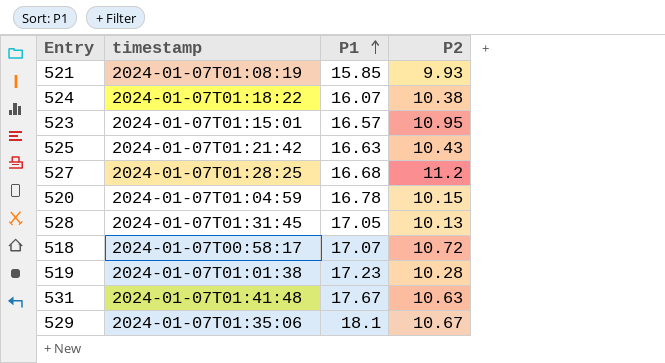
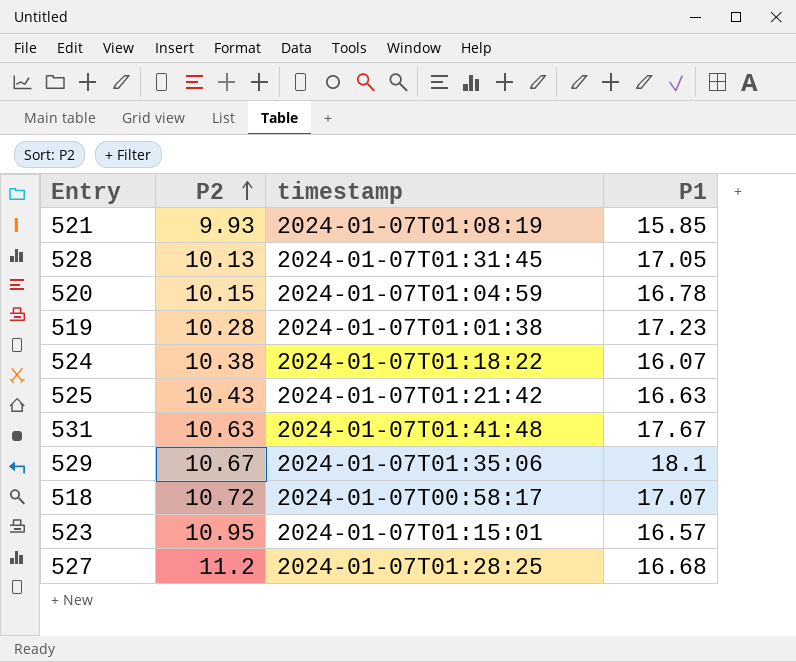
row order: P1 ascending -> P2 ascending
column P2 | position: 4 -> 2

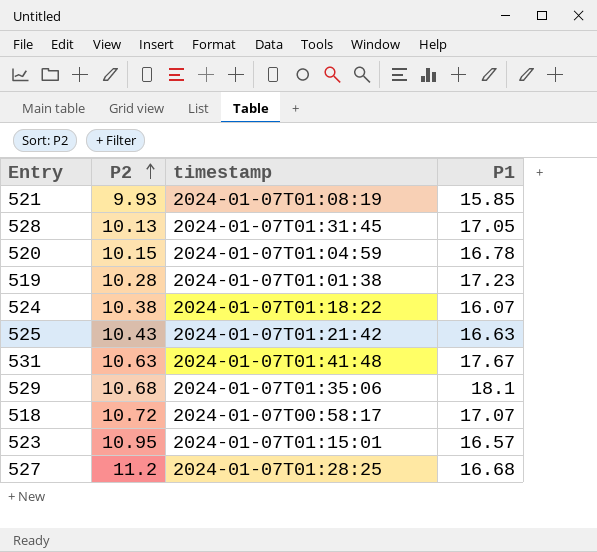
529 | P2: 10.67 -> 10.68

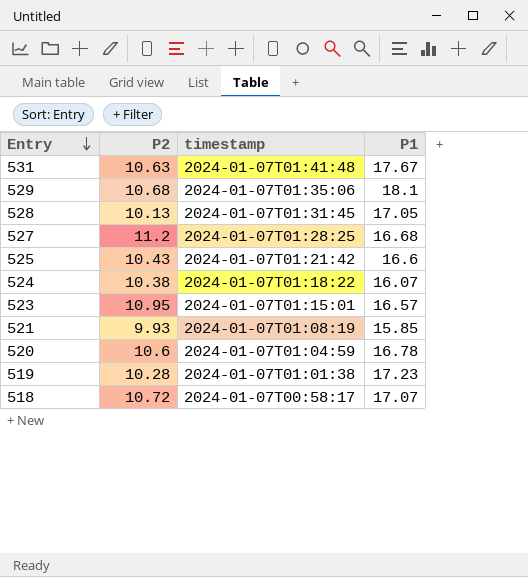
row order: P2 ascending -> Entry descending
525 | P1: 16.63 -> 16.6
520 | P2: 10.15 -> 10.6

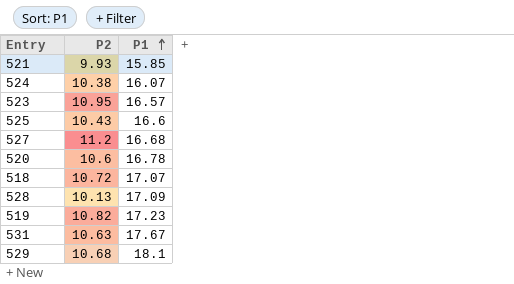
row order: Entry descending -> P1 ascending
column timestamp | position: 3 -> none
528 | P1: 17.05 -> 17.09
519 | P2: 10.28 -> 10.82

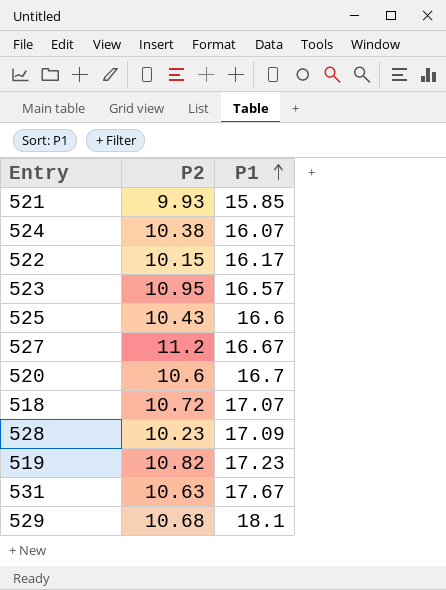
row 522: none -> 10.15 | 16.17
527 | P1: 16.68 -> 16.67
520 | P1: 16.78 -> 16.7
528 | P2: 10.13 -> 10.23

